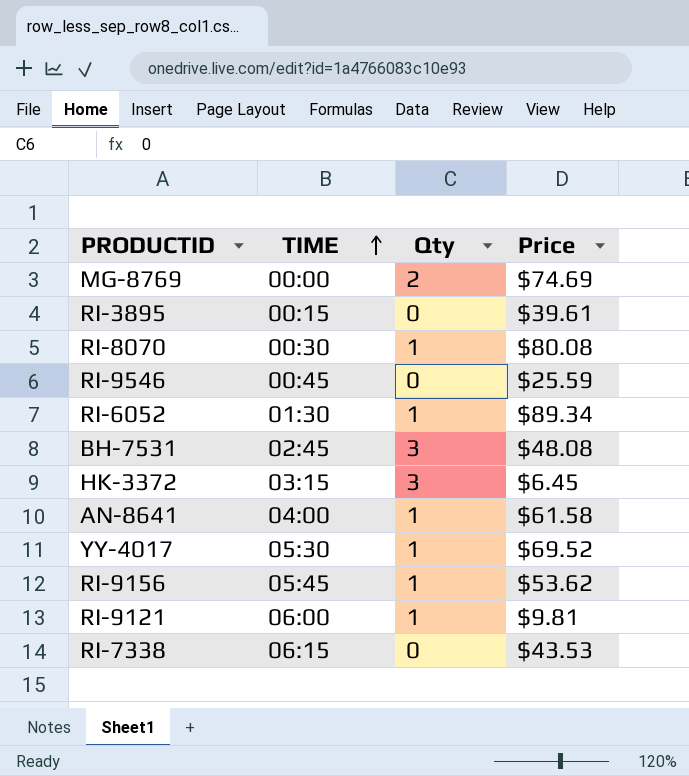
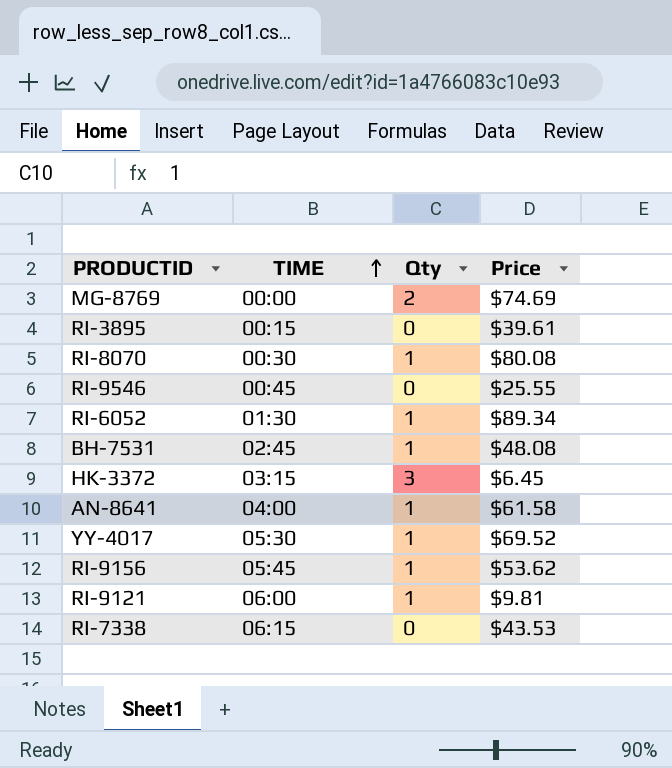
RI-9546 | Price: $25.59 -> $25.55
BH-7531 | Qty: 3 -> 1

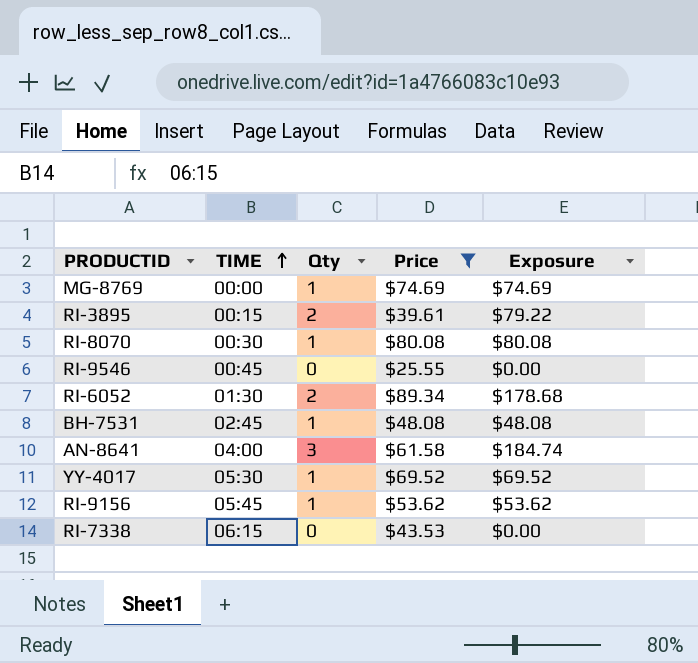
filter: none -> Price >= $25.55
column Exposure | formula: none -> [Qty] * [Price]
MG-8769 | Qty: 2 -> 1
RI-3895 | Qty: 0 -> 2
RI-6052 | Qty: 1 -> 2
AN-8641 | Qty: 1 -> 3

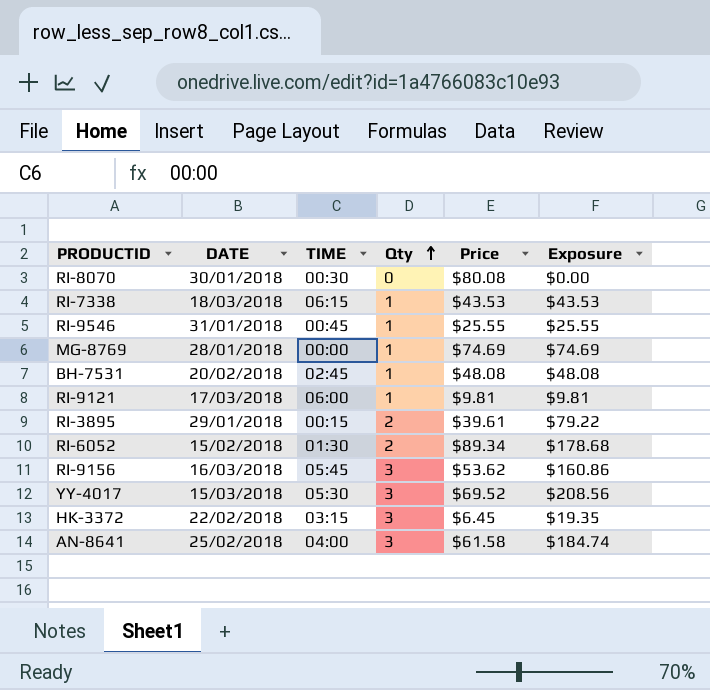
filter: Price >= $25.55 -> none
row order: TIME ascending -> Qty ascending
column DATE | position: none -> 2
RI-8070 | Qty: 1 -> 0
RI-8070 | Exposure: $80.08 -> $0.00
RI-7338 | Qty: 0 -> 1
RI-7338 | Exposure: $0.00 -> $43.53
RI-9546 | Qty: 0 -> 1
RI-9546 | Exposure: $0.00 -> $25.55
RI-9156 | Qty: 1 -> 3
RI-9156 | Exposure: $53.62 -> $160.86
YY-4017 | Qty: 1 -> 3
YY-4017 | Exposure: $69.52 -> $208.56

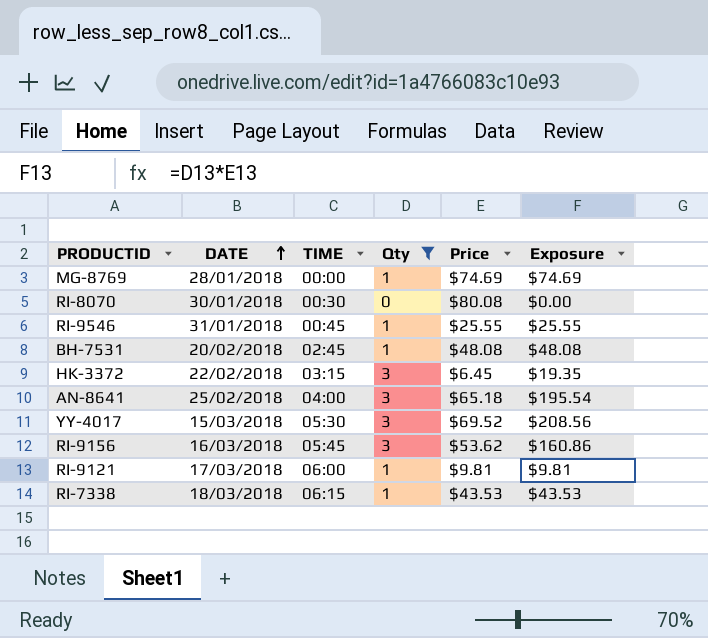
filter: none -> Qty != 2
row order: Qty ascending -> DATE ascending
AN-8641 | Price: $61.58 -> $65.18
AN-8641 | Exposure: $184.74 -> $195.54

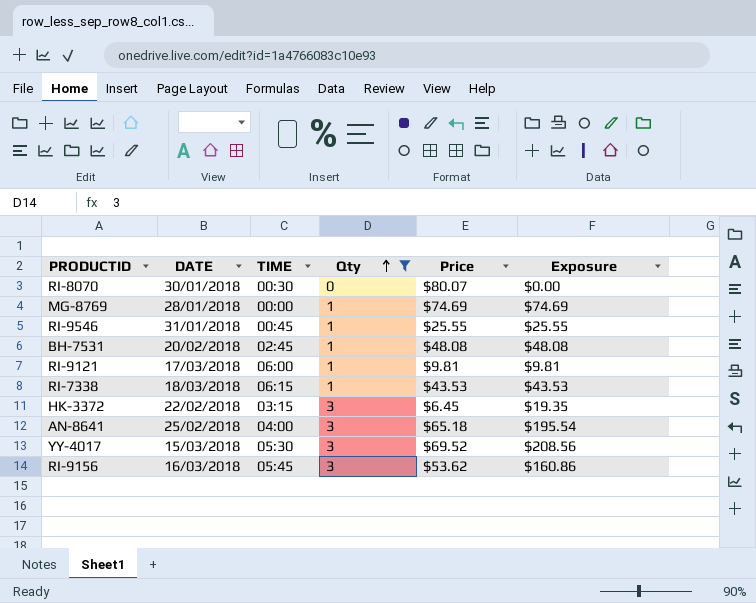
row order: DATE ascending -> Qty ascending
RI-8070 | Price: $80.08 -> $80.07

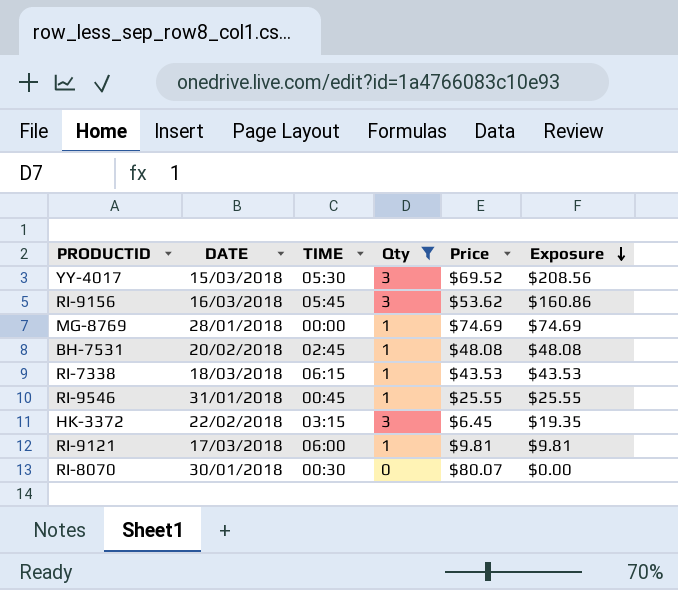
row order: Qty ascending -> Exposure descending
row AN-8641: 25/02/2018 | 04:00 | 3 | $65.18 | $195.54 -> none

